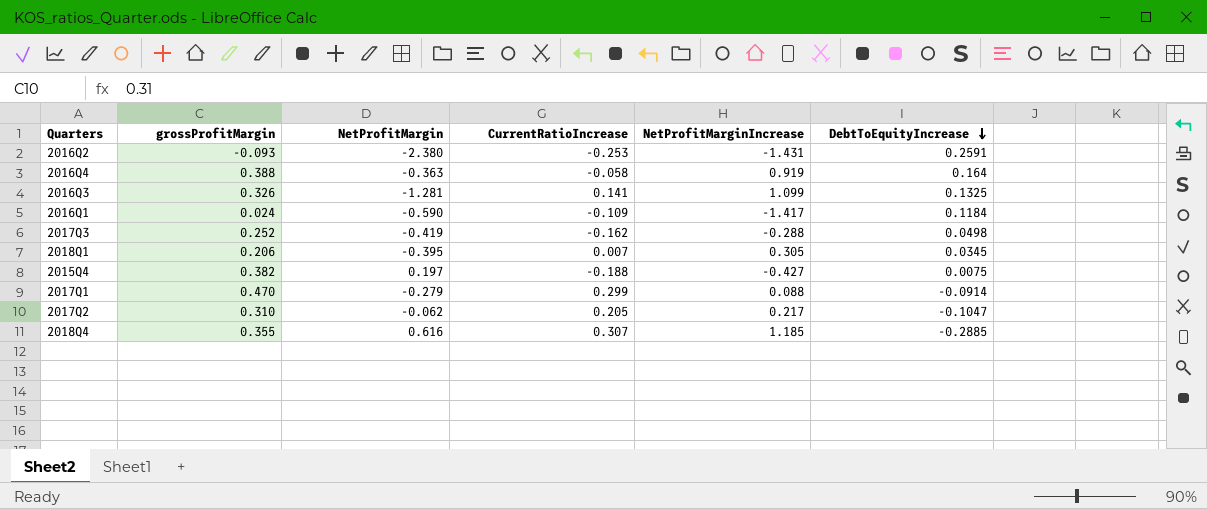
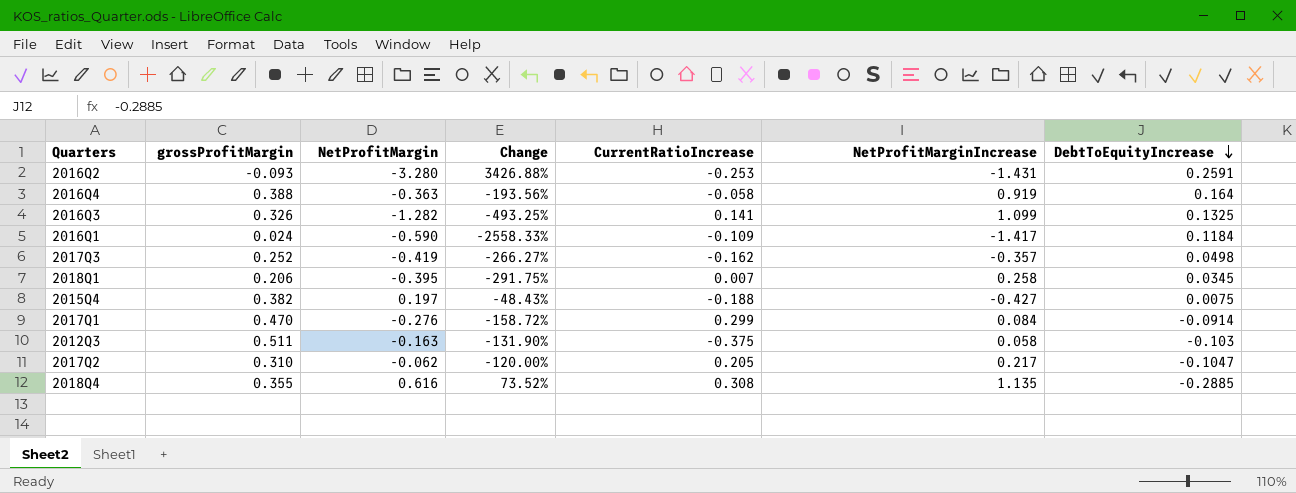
column Change | formula: none -> ([NetProfitMargin] - [grossProfitMargin]) / [grossProfitMargin]
2016Q2 | NetProfitMargin: -2.380 -> -3.280
2016Q3 | NetProfitMargin: -1.281 -> -1.282
2017Q3 | NetProfitMarginIncrease: -0.288 -> -0.357
2018Q1 | NetProfitMarginIncrease: 0.305 -> 0.258
2017Q1 | NetProfitMargin: -0.279 -> -0.276
2017Q1 | NetProfitMarginIncrease: 0.088 -> 0.084
row 2012Q3: none -> 0.511 | -0.163 | -131.90% | -0.375 | 0.058 | -0.103
2018Q4 | CurrentRatioIncrease: 0.307 -> 0.308
2018Q4 | NetProfitMarginIncrease: 1.185 -> 1.135

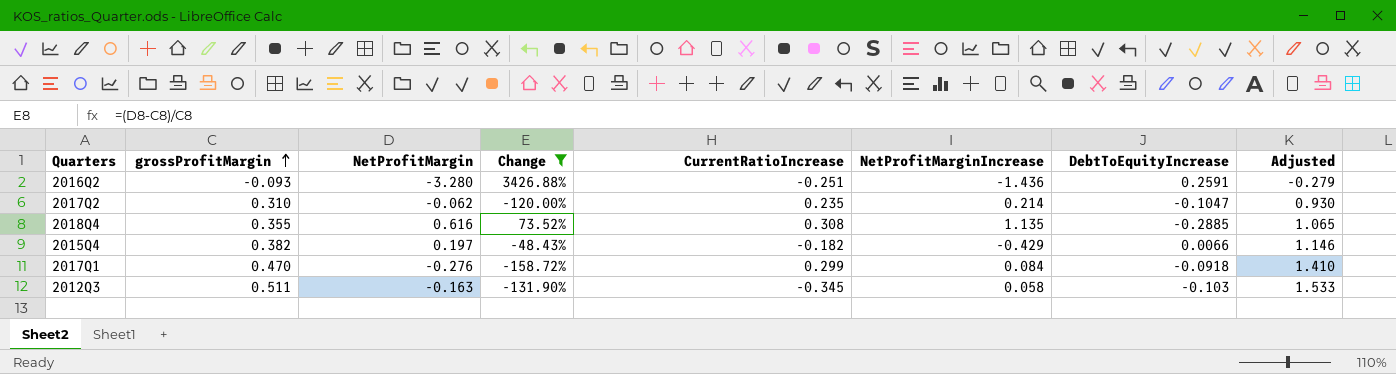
filter: none -> Change >= -158.72%
row order: DebtToEquityIncrease descending -> grossProfitMargin ascending
column Adjusted | formula: none -> [grossProfitMargin] * 3
2016Q2 | CurrentRatioIncrease: -0.253 -> -0.251
2016Q2 | NetProfitMarginIncrease: -1.431 -> -1.436
2017Q2 | CurrentRatioIncrease: 0.205 -> 0.235
2017Q2 | NetProfitMarginIncrease: 0.217 -> 0.214
2015Q4 | CurrentRatioIncrease: -0.188 -> -0.182
2015Q4 | NetProfitMarginIncrease: -0.427 -> -0.429
2015Q4 | DebtToEquityIncrease: 0.0075 -> 0.0066
2017Q1 | DebtToEquityIncrease: -0.0914 -> -0.0918
2012Q3 | CurrentRatioIncrease: -0.375 -> -0.345

